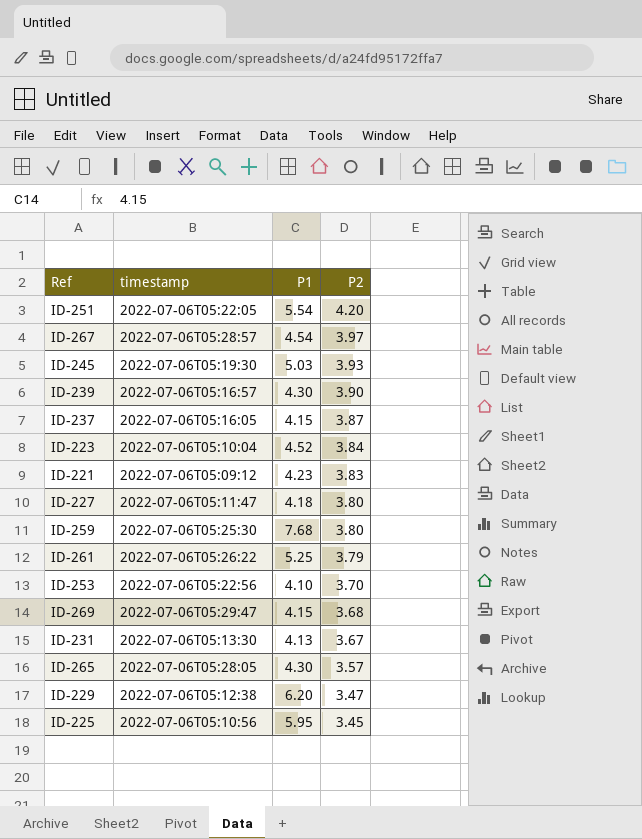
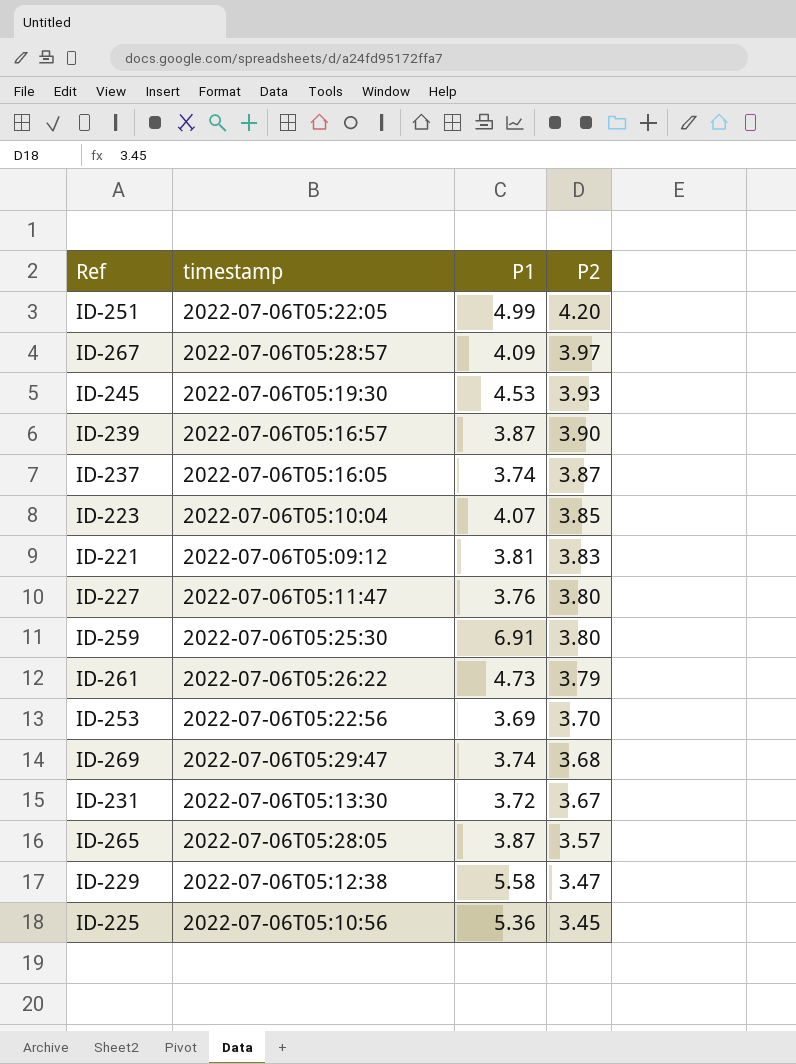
ID-251 | P1: 5.54 -> 4.99
ID-267 | P1: 4.54 -> 4.09
ID-245 | P1: 5.03 -> 4.53
ID-239 | P1: 4.30 -> 3.87
ID-237 | P1: 4.15 -> 3.74
ID-223 | P1: 4.52 -> 4.07
ID-223 | P2: 3.84 -> 3.85
ID-221 | P1: 4.23 -> 3.81
ID-227 | P1: 4.18 -> 3.76
ID-259 | P1: 7.68 -> 6.91
ID-261 | P1: 5.25 -> 4.73
ID-253 | P1: 4.10 -> 3.69
ID-269 | P1: 4.15 -> 3.74
ID-231 | P1: 4.13 -> 3.72
ID-265 | P1: 4.30 -> 3.87
ID-229 | P1: 6.20 -> 5.58
ID-225 | P1: 5.95 -> 5.36

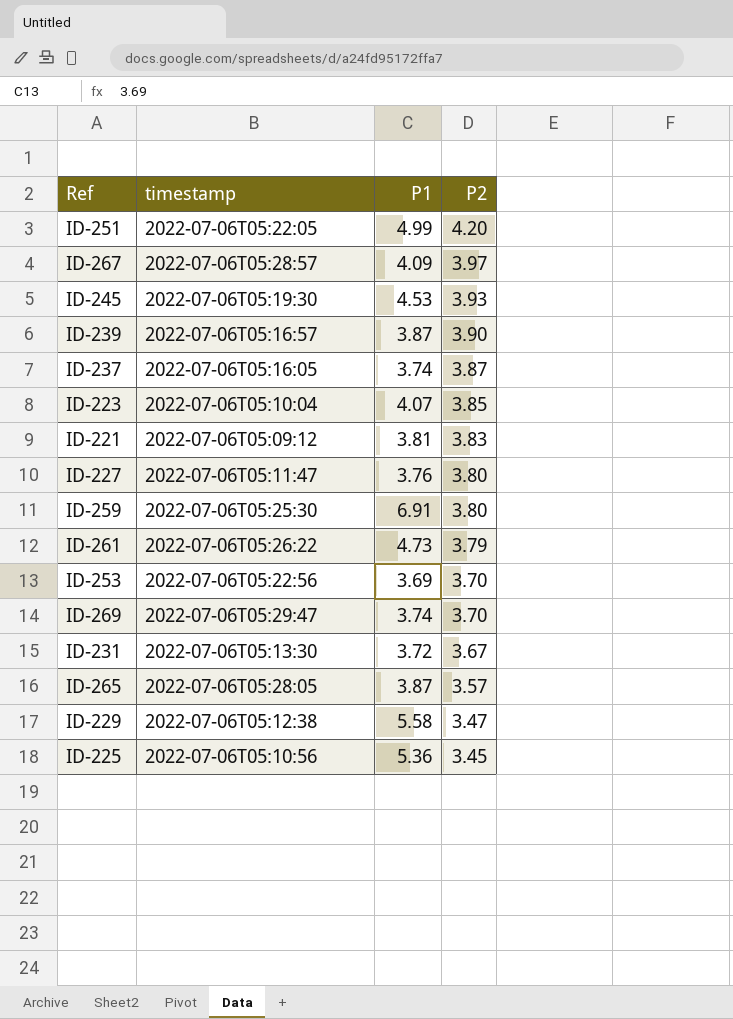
ID-269 | P2: 3.68 -> 3.70

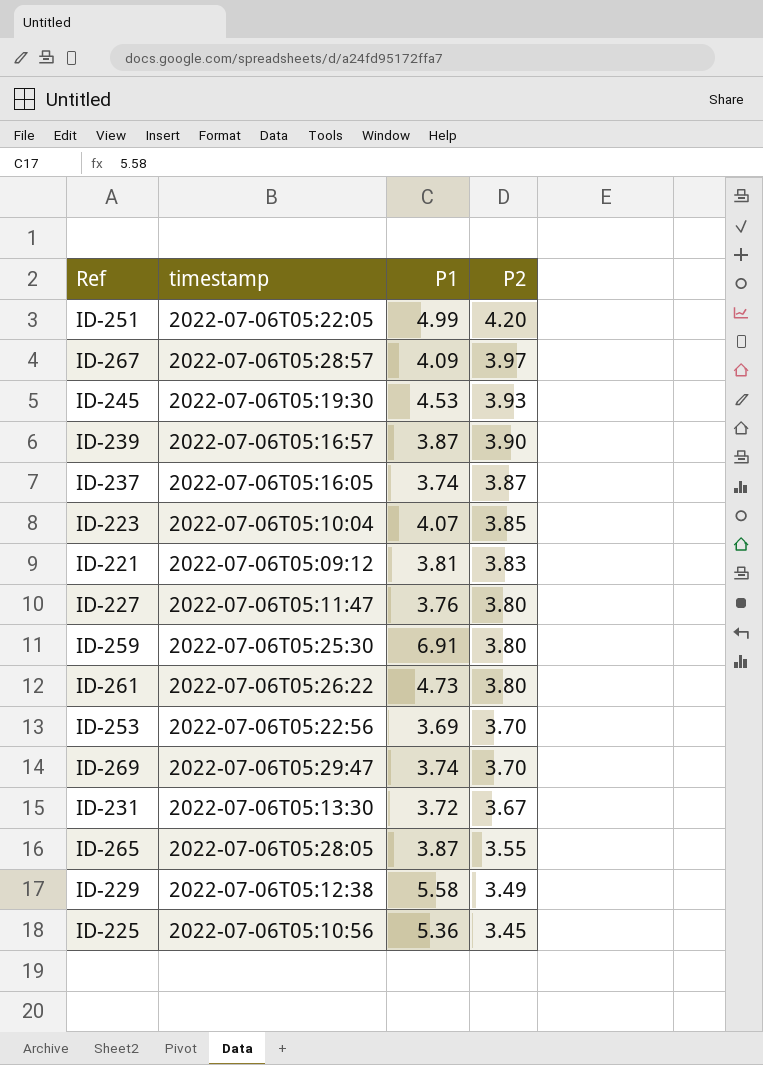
ID-261 | P2: 3.79 -> 3.80
ID-265 | P2: 3.57 -> 3.55
ID-229 | P2: 3.47 -> 3.49

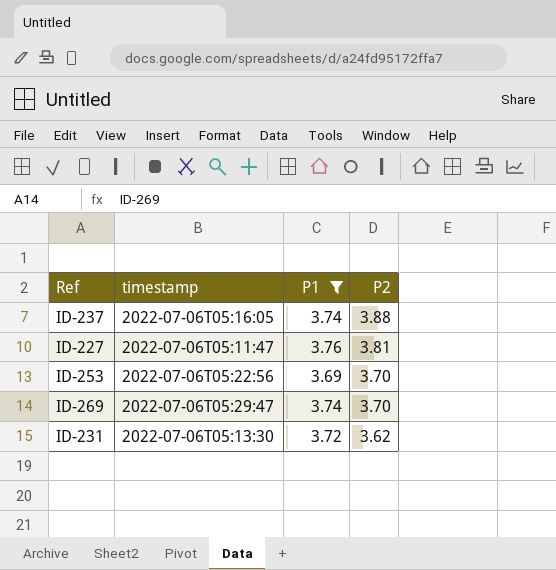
filter: none -> P1 <= 3.76
ID-237 | P2: 3.87 -> 3.88
ID-227 | P2: 3.80 -> 3.81
ID-231 | P2: 3.67 -> 3.62

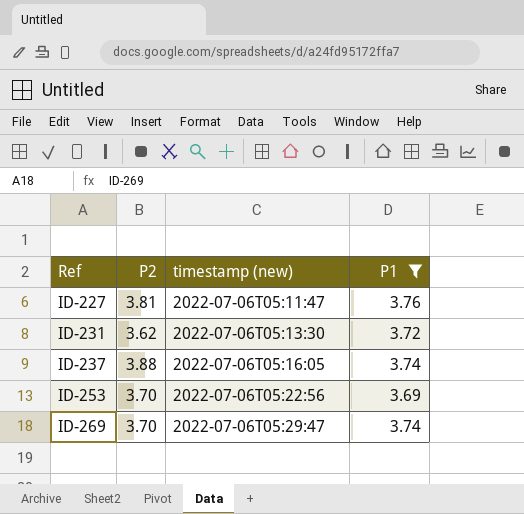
row order: P2 descending -> Ref ascending
column P2 | position: 4 -> 2
column name: timestamp -> timestamp (new)

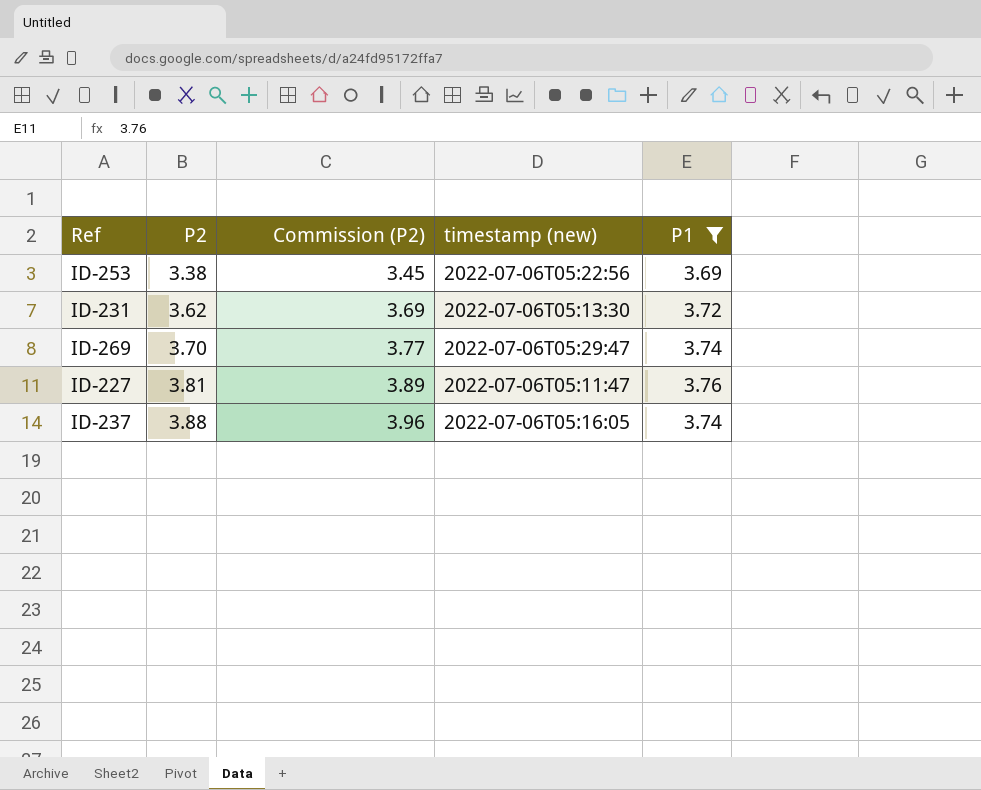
row order: Ref ascending -> P2 ascending
column Commission (P2) | formula: none -> [P2] * 1.02
ID-253 | P2: 3.70 -> 3.38

